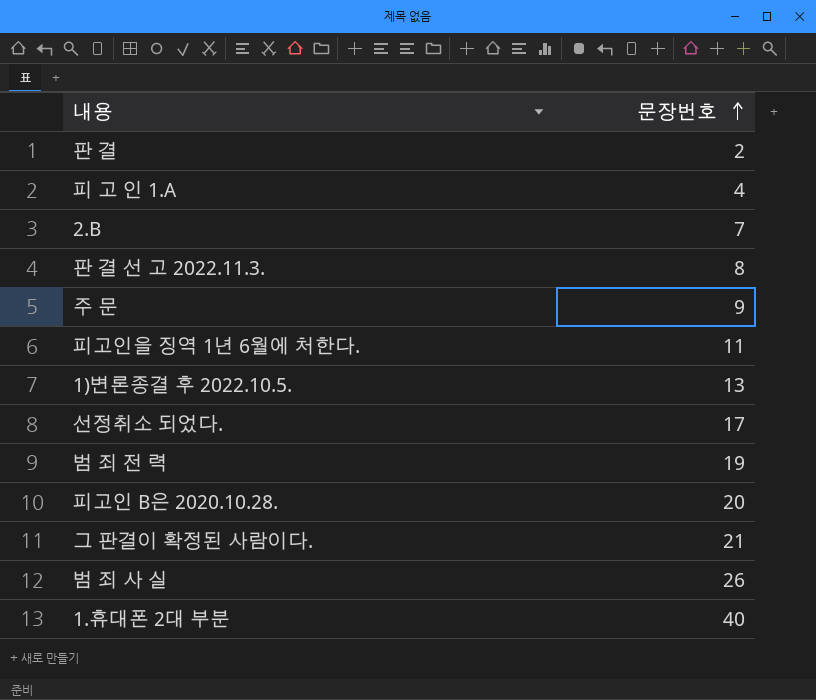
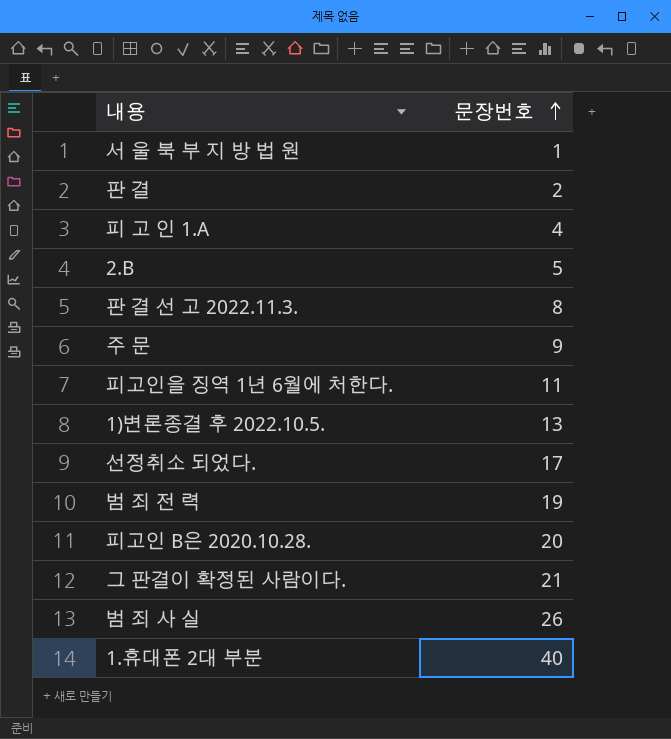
row 서 울 북 부 지 방 법 원: none -> 1
2.B | 문장번호: 7 -> 5

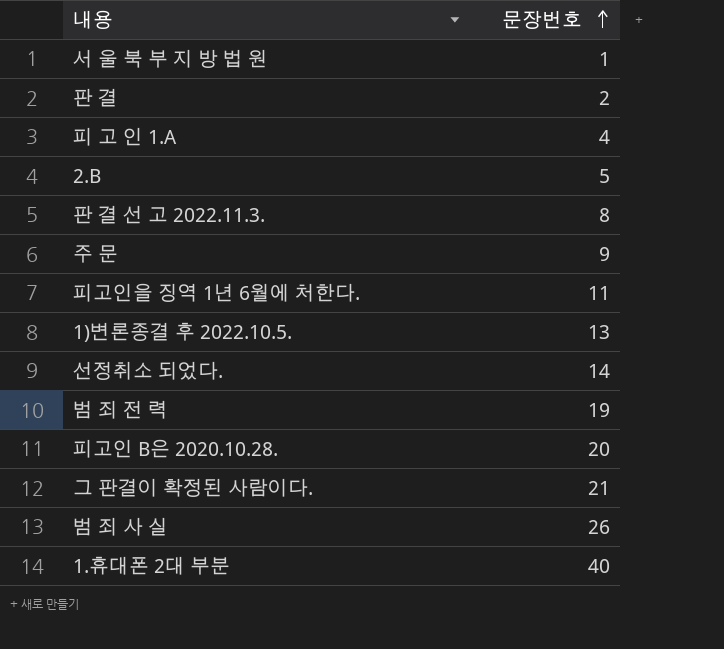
선정취소 되었다. | 문장번호: 17 -> 14

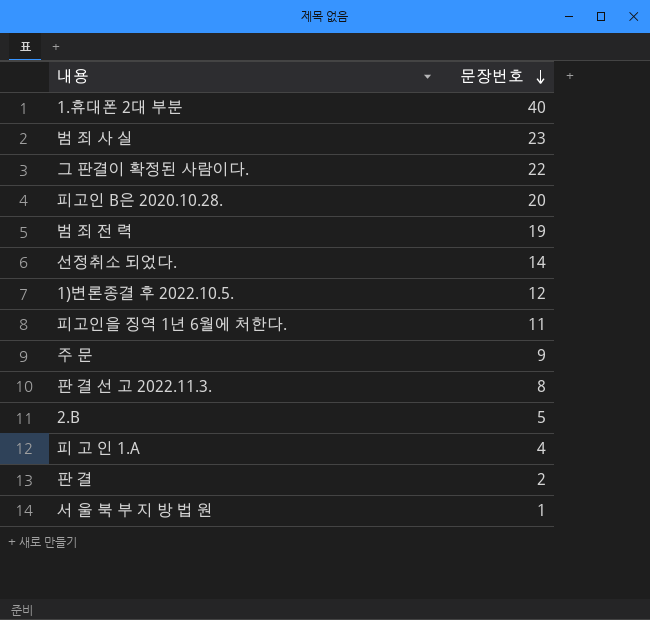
row order: 문장번호 ascending -> 문장번호 descending
범 죄 사 실 | 문장번호: 26 -> 23
그 판결이 확정된 사람이다. | 문장번호: 21 -> 22
1)변론종결 후 2022.10.5. | 문장번호: 13 -> 12

